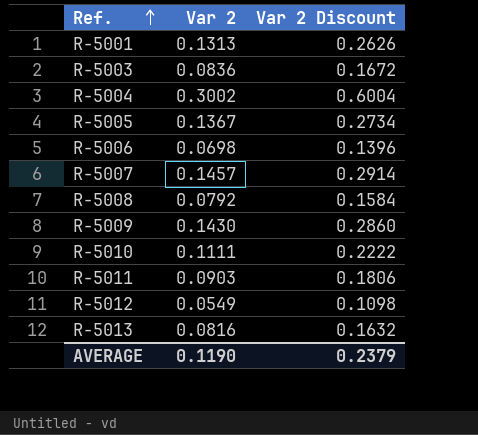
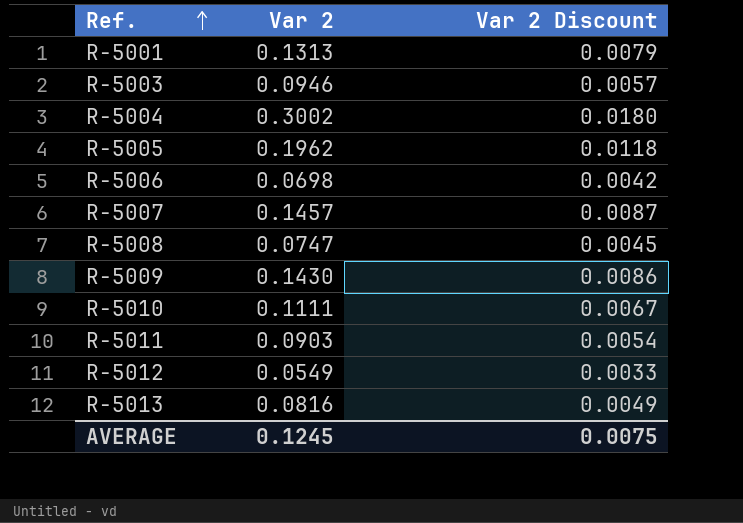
column Var 2 Discount | formula: [Var 2] * 2 -> [Var 2] * 0.06
R-5003 | Var 2: 0.0836 -> 0.0946
R-5005 | Var 2: 0.1367 -> 0.1962
R-5008 | Var 2: 0.0792 -> 0.0747
AVERAGE | Var 2: 0.1190 -> 0.1245
AVERAGE | Var 2 Discount: 0.2379 -> 0.0075

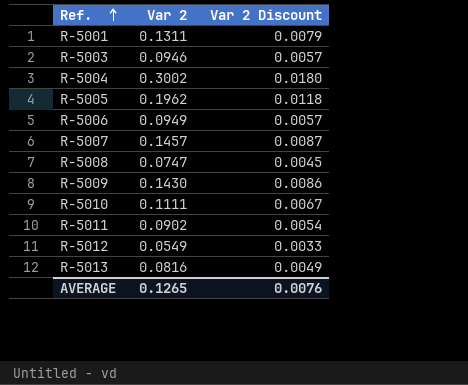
R-5001 | Var 2: 0.1313 -> 0.1311
R-5006 | Var 2: 0.0698 -> 0.0949
R-5006 | Var 2 Discount: 0.0042 -> 0.0057
R-5011 | Var 2: 0.0903 -> 0.0902
AVERAGE | Var 2: 0.1245 -> 0.1265
AVERAGE | Var 2 Discount: 0.0075 -> 0.0076

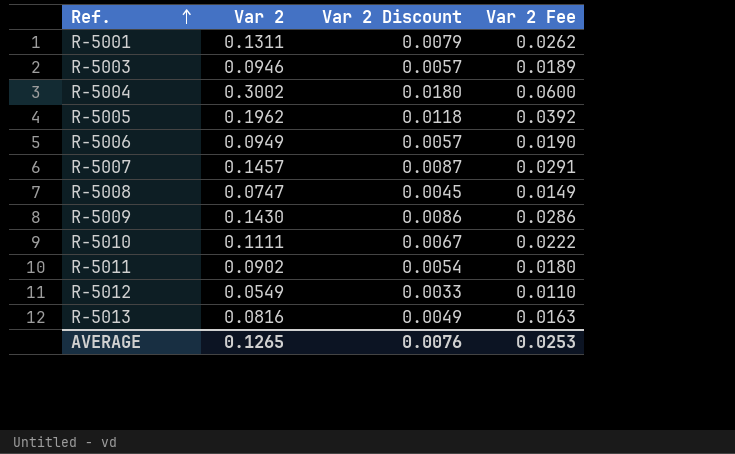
column Var 2 Fee | formula: none -> [Var 2] * 0.2

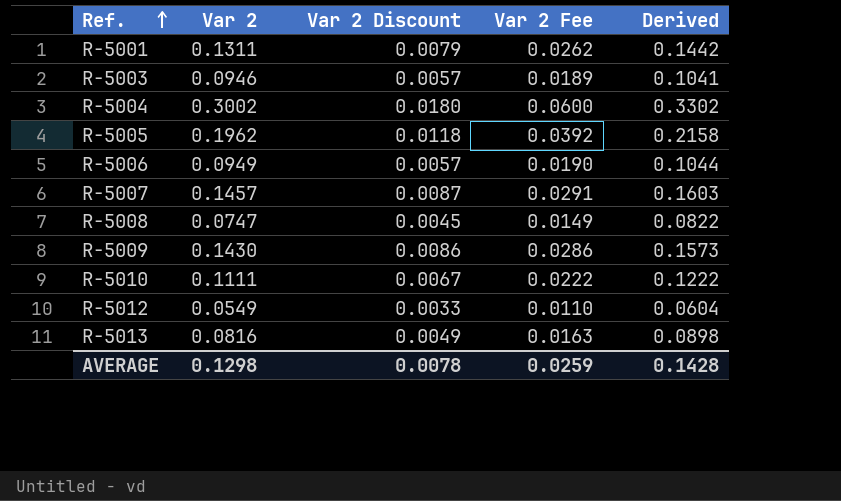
column Derived | formula: none -> [Var 2] * 1.1
row R-5011: 0.0902 | 0.0054 | 0.0180 -> none
AVERAGE | Var 2: 0.1265 -> 0.1298
AVERAGE | Var 2 Discount: 0.0076 -> 0.0078
AVERAGE | Var 2 Fee: 0.0253 -> 0.0259

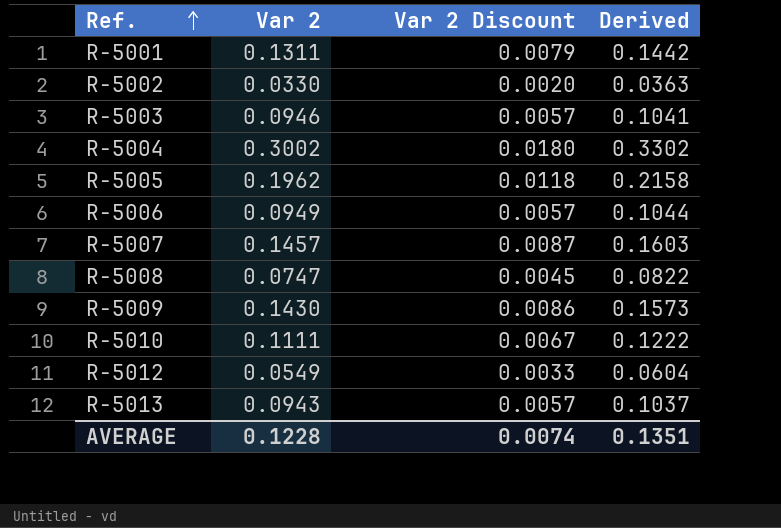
column Var 2 Fee | formula: [Var 2] * 0.2 -> none
row R-5002: none -> 0.0330 | 0.0020 | 0.0363
R-5013 | Var 2: 0.0816 -> 0.0943
R-5013 | Var 2 Discount: 0.0049 -> 0.0057
R-5013 | Derived: 0.0898 -> 0.1037
AVERAGE | Var 2: 0.1298 -> 0.1228
AVERAGE | Var 2 Discount: 0.0078 -> 0.0074
AVERAGE | Derived: 0.1428 -> 0.1351

